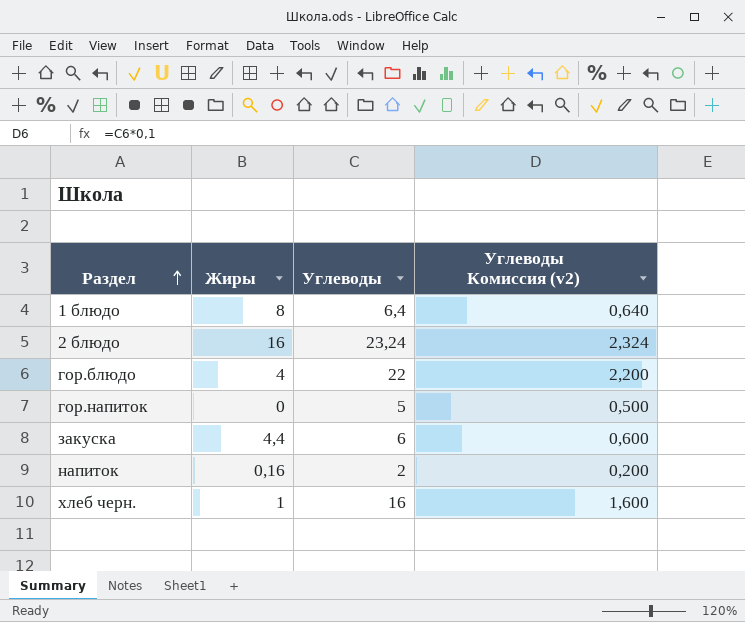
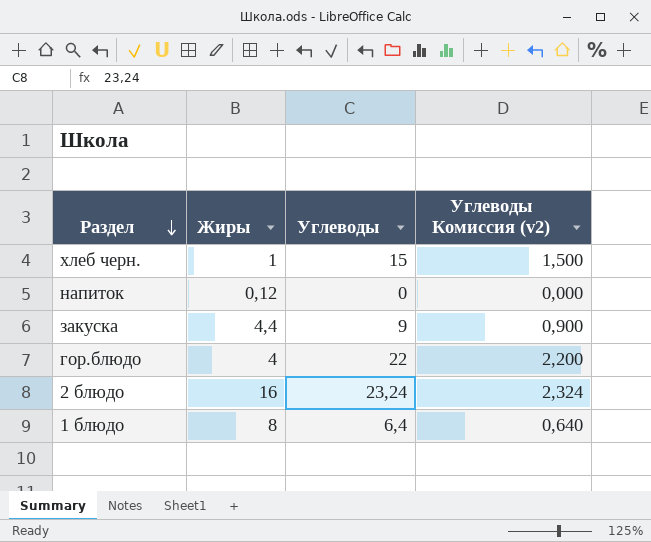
row order: Раздел ascending -> Раздел descending
row гор.напиток: 0 | 5 | 0,500 -> none
хлеб черн. | Углеводы: 16 -> 15
хлеб черн. | Углеводы Комиссия (v2): 1,600 -> 1,500
напиток | Жиры: 0,16 -> 0,12
напиток | Углеводы: 2 -> 0
напиток | Углеводы Комиссия (v2): 0,200 -> 0,000
закуска | Углеводы: 6 -> 9
закуска | Углеводы Комиссия (v2): 0,600 -> 0,900

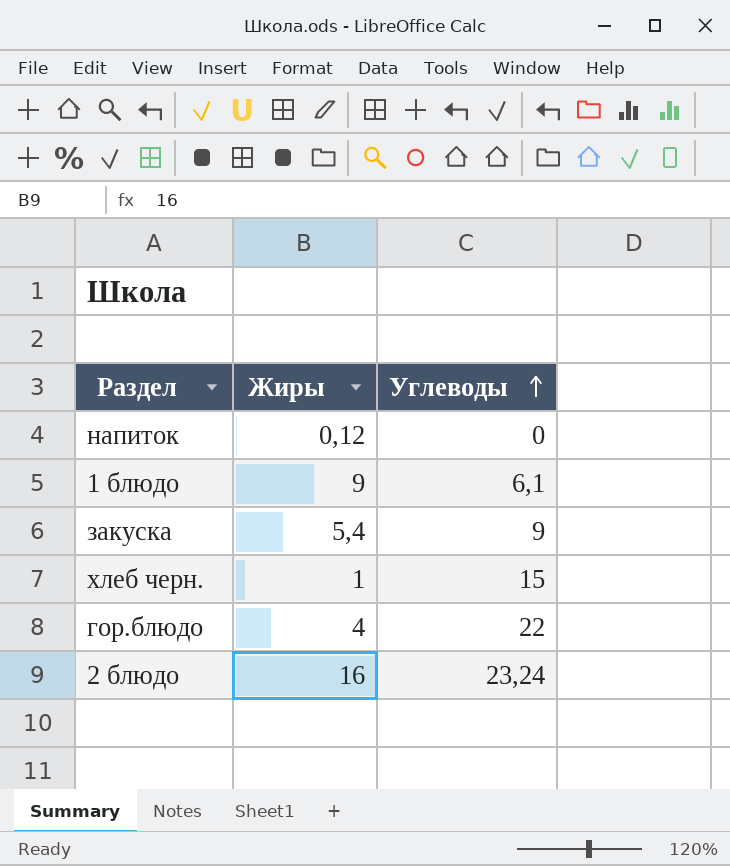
row order: Раздел descending -> Углеводы ascending
column Углеводы Комиссия (v2) | formula: [Углеводы] * 0,1 -> none
1 блюдо | Жиры: 8 -> 9
1 блюдо | Углеводы: 6,4 -> 6,1
закуска | Жиры: 4,4 -> 5,4

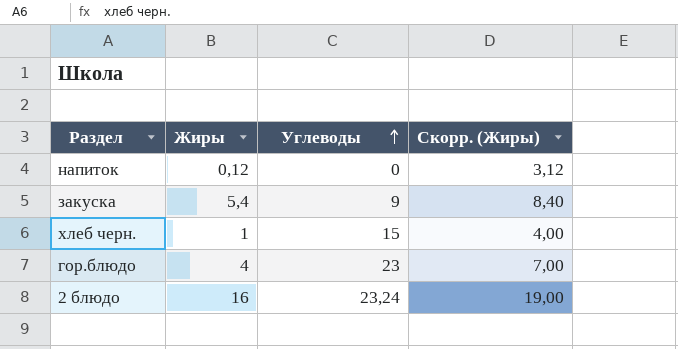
column Скорр. (Жиры) | formula: none -> [Жиры] + 3
row 1 блюдо: 9 | 6,1 -> none
гор.блюдо | Углеводы: 22 -> 23

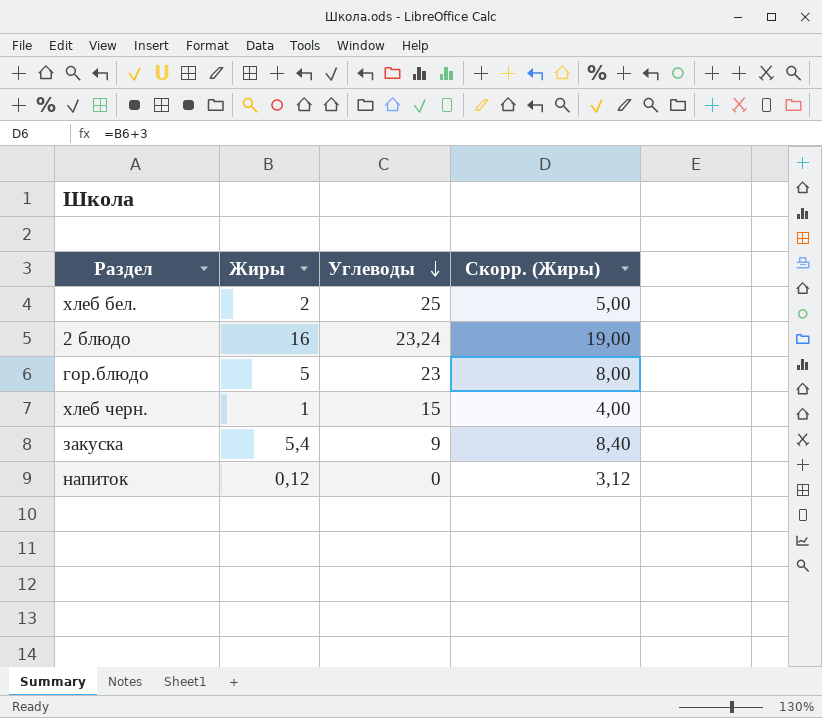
row order: Углеводы ascending -> Углеводы descending
row хлеб бел.: none -> 2 | 25 | 5,00
гор.блюдо | Жиры: 4 -> 5
гор.блюдо | Скорр. (Жиры): 7,00 -> 8,00

